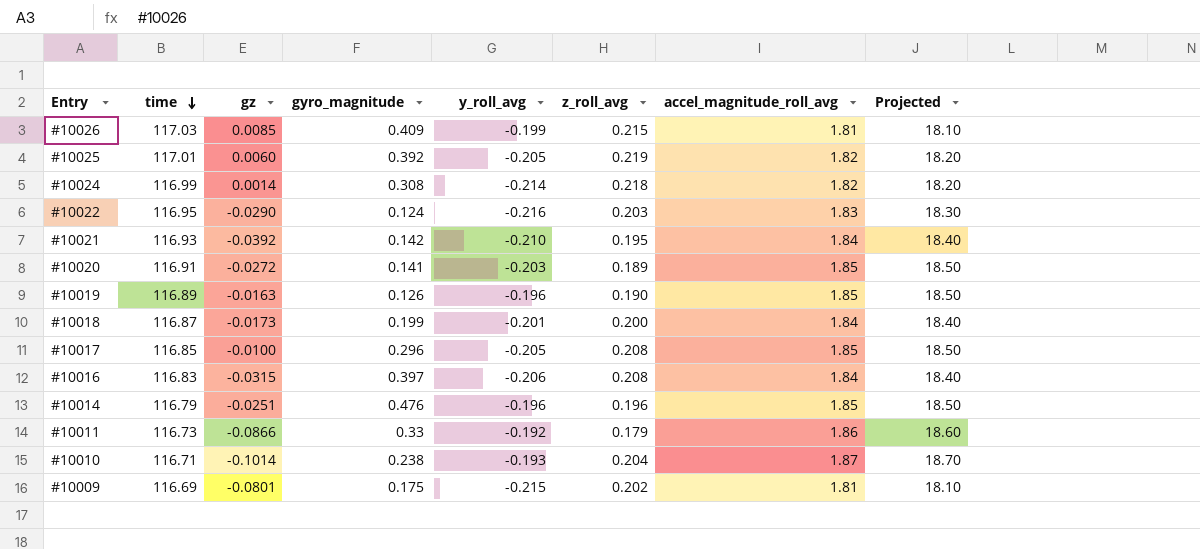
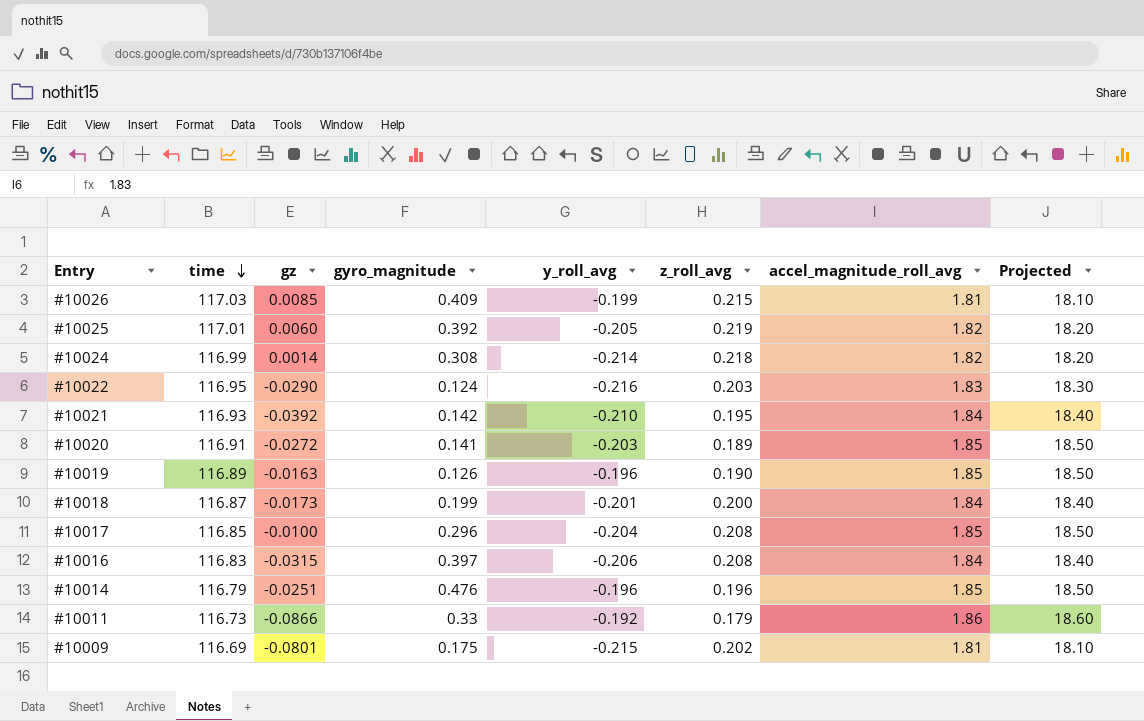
row #10010: 116.71 | -0.1014 | 0.238 | -0.193 | 0.204 | 1.87 | 18.70 -> none
#10017 | y_roll_avg: -0.205 -> -0.204

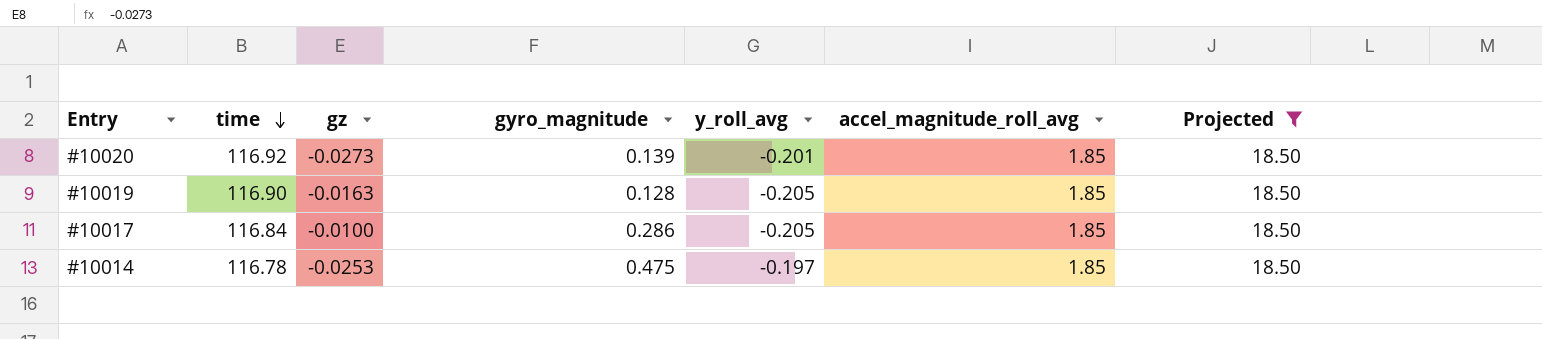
filter: none -> Projected = 18.50
column z_roll_avg | position: 6 -> none
#10020 | time: 116.91 -> 116.92
#10020 | gz: -0.0272 -> -0.0273
#10020 | gyro_magnitude: 0.141 -> 0.139
#10020 | y_roll_avg: -0.203 -> -0.201
#10019 | time: 116.89 -> 116.90
#10019 | gyro_magnitude: 0.126 -> 0.128
#10019 | y_roll_avg: -0.196 -> -0.205
#10017 | time: 116.85 -> 116.84
#10017 | gyro_magnitude: 0.296 -> 0.286
#10017 | y_roll_avg: -0.204 -> -0.205
#10014 | time: 116.79 -> 116.78
#10014 | gz: -0.0251 -> -0.0253
#10014 | gyro_magnitude: 0.476 -> 0.475
#10014 | y_roll_avg: -0.196 -> -0.197

